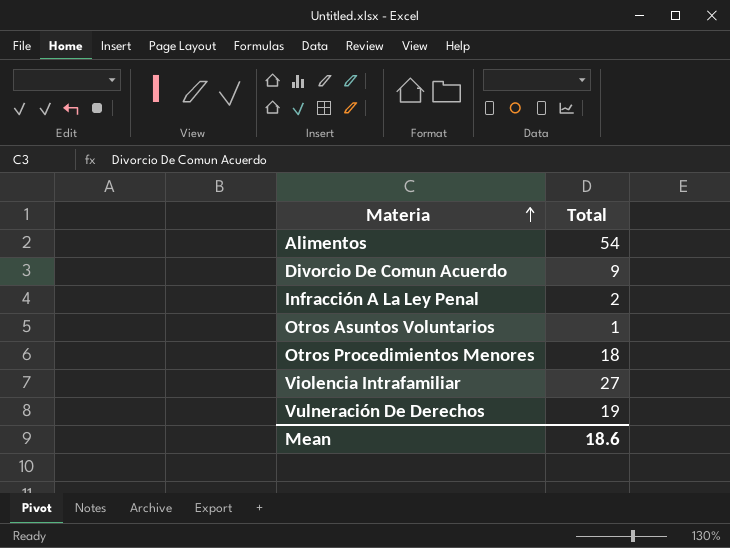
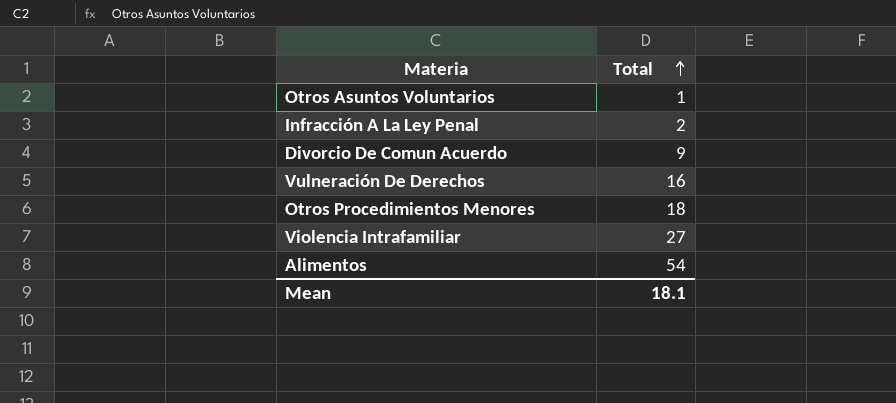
row order: Materia ascending -> Total ascending
Vulneración De Derechos | Total: 19 -> 16
Mean | Total: 18.6 -> 18.1

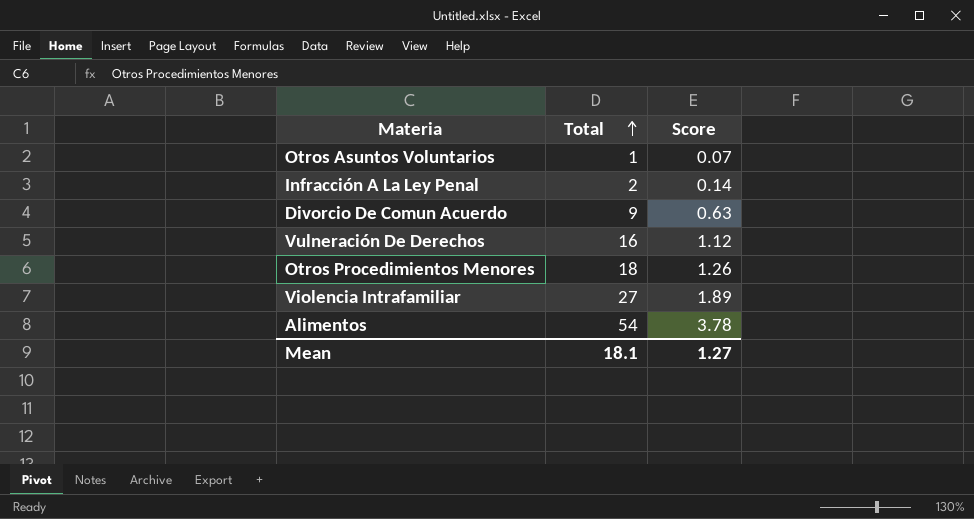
column Score | formula: none -> [Total] * 0.07

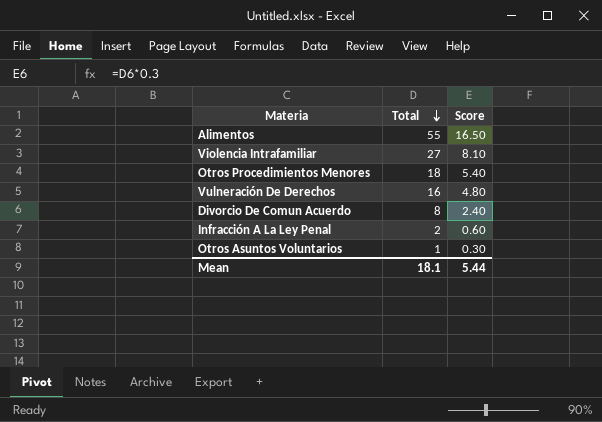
row order: Total ascending -> Total descending
column Score | formula: [Total] * 0.07 -> [Total] * 0.3
Alimentos | Total: 54 -> 55
Divorcio De Comun Acuerdo | Total: 9 -> 8
Mean | Score: 1.27 -> 5.44

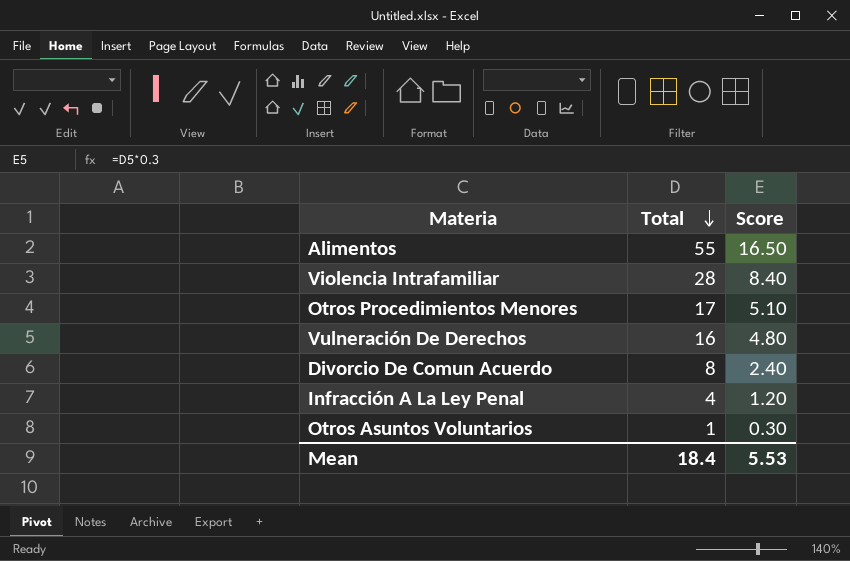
Violencia Intrafamiliar | Total: 27 -> 28
Violencia Intrafamiliar | Score: 8.10 -> 8.40
Otros Procedimientos Menores | Total: 18 -> 17
Otros Procedimientos Menores | Score: 5.40 -> 5.10
Infracción A La Ley Penal | Total: 2 -> 4
Infracción A La Ley Penal | Score: 0.60 -> 1.20
Mean | Total: 18.1 -> 18.4
Mean | Score: 5.44 -> 5.53

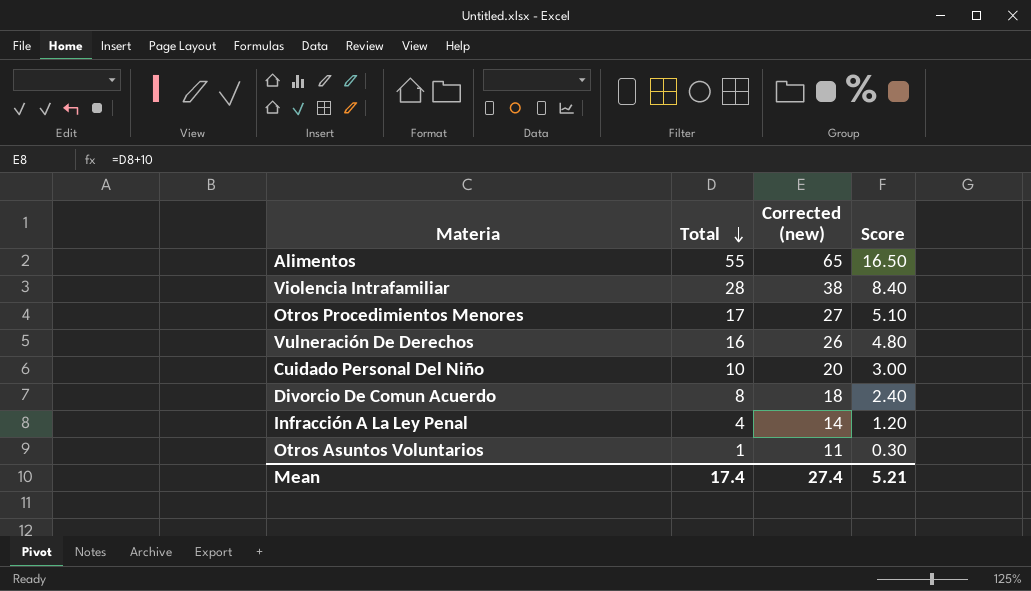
column Corrected (new) | formula: none -> [Total] + 10
row Cuidado Personal Del Niño: none -> 10 | 20 | 3.00
Mean | Total: 18.4 -> 17.4
Mean | Score: 5.53 -> 5.21

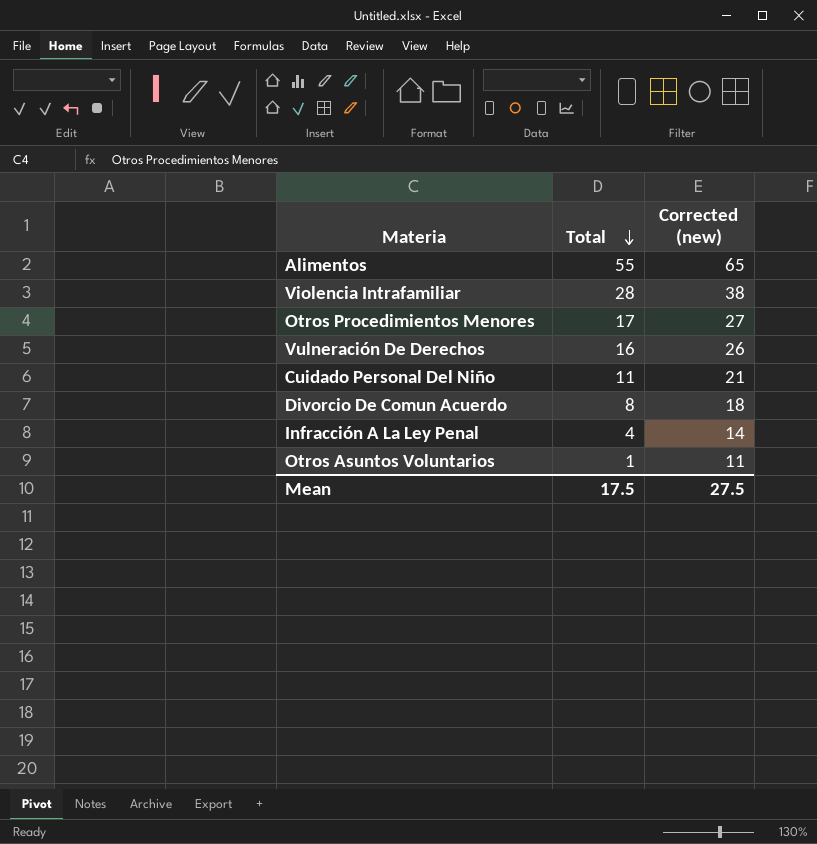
column Score | formula: [Total] * 0.3 -> none
Cuidado Personal Del Niño | Total: 10 -> 11
Cuidado Personal Del Niño | Corrected (new): 20 -> 21
Mean | Total: 17.4 -> 17.5
Mean | Corrected (new): 27.4 -> 27.5

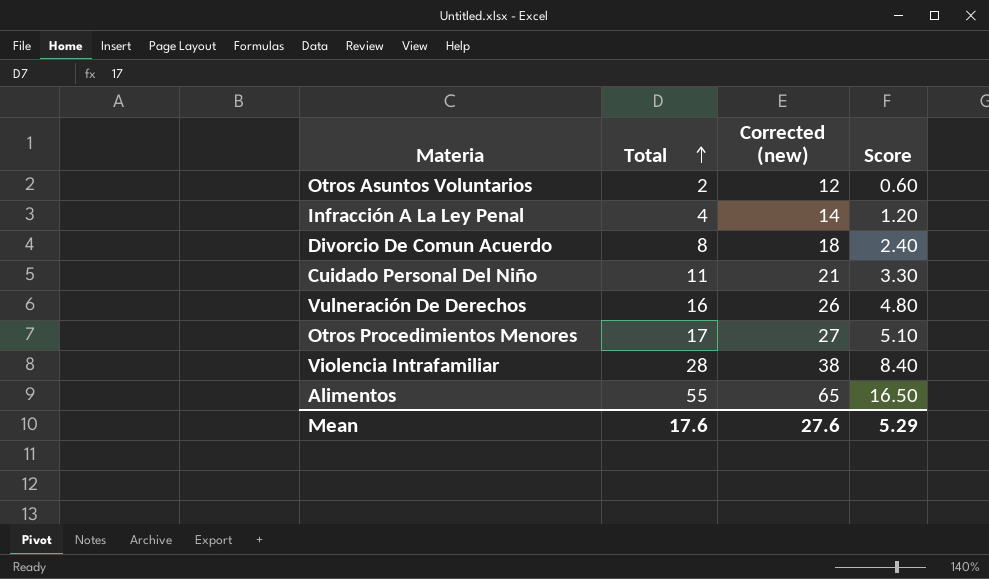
row order: Total descending -> Total ascending
column Score | formula: none -> [Total] * 0.3
Otros Asuntos Voluntarios | Total: 1 -> 2
Otros Asuntos Voluntarios | Corrected (new): 11 -> 12
Mean | Total: 17.5 -> 17.6
Mean | Corrected (new): 27.5 -> 27.6

